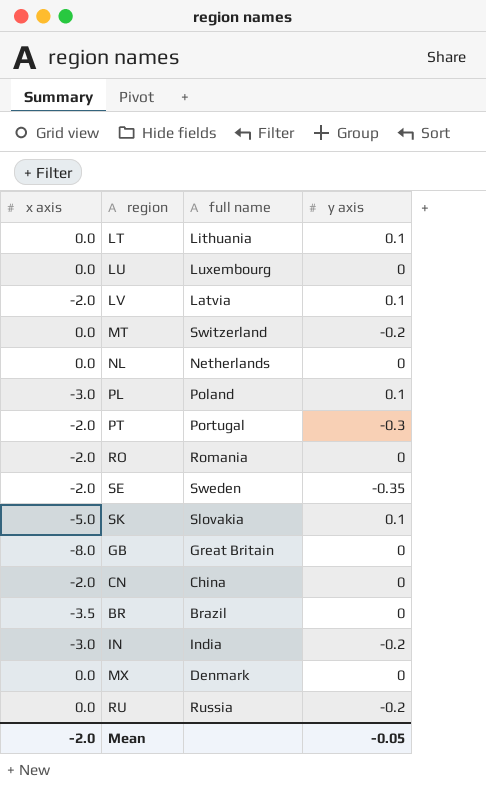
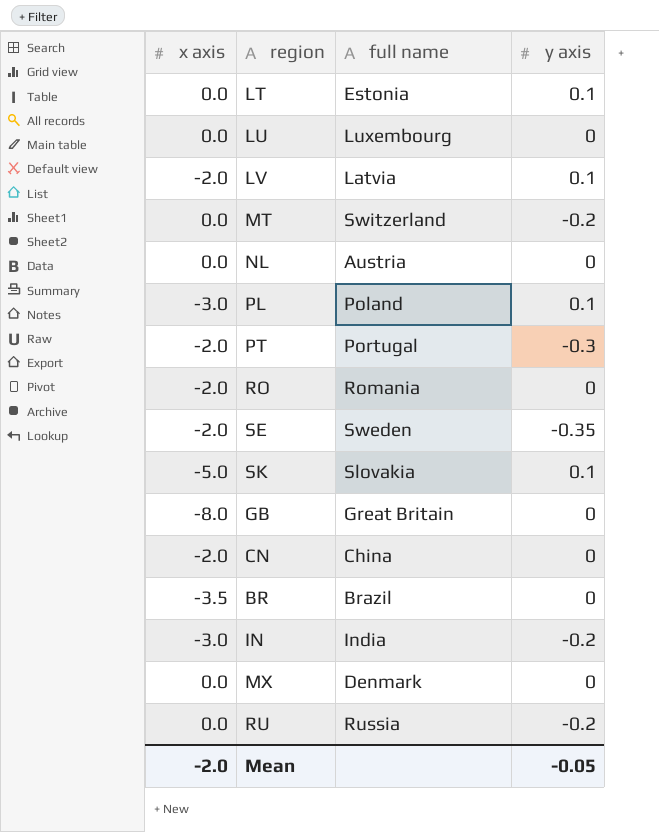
LT | full name: Lithuania -> Estonia
NL | full name: Netherlands -> Austria

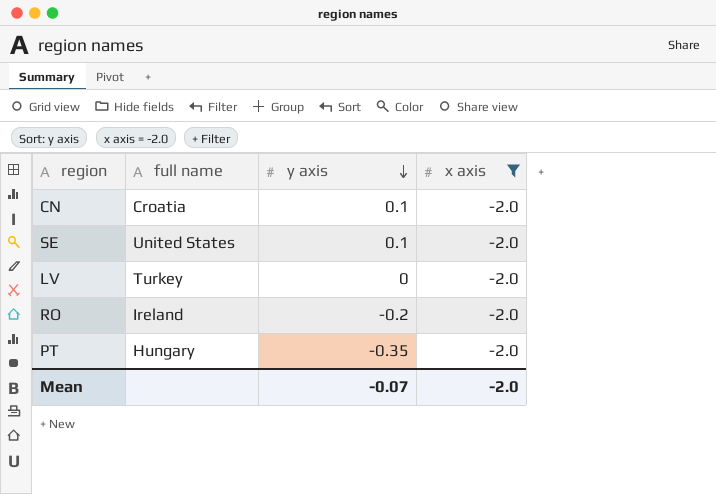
filter: none -> x axis = -2.0
row order: none -> y axis descending
column x axis | position: 1 -> 4
CN | full name: China -> Croatia
CN | y axis: 0 -> 0.1
SE | full name: Sweden -> United States
SE | y axis: -0.35 -> 0.1
LV | full name: Latvia -> Turkey
LV | y axis: 0.1 -> 0
RO | full name: Romania -> Ireland
RO | y axis: 0 -> -0.2
PT | full name: Portugal -> Hungary
PT | y axis: -0.3 -> -0.35
Mean | y axis: -0.05 -> -0.07

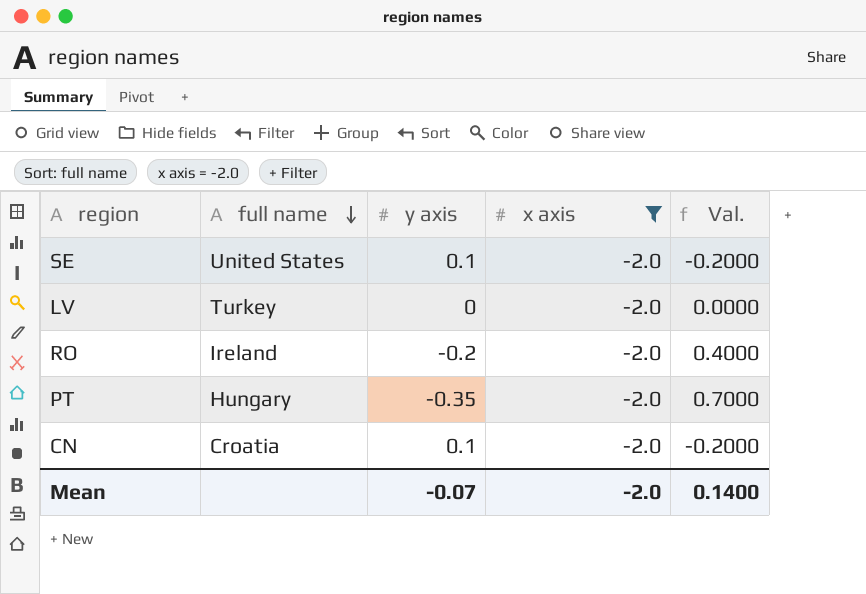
row order: y axis descending -> full name descending
column Val. | formula: none -> [y axis] * [x axis]

